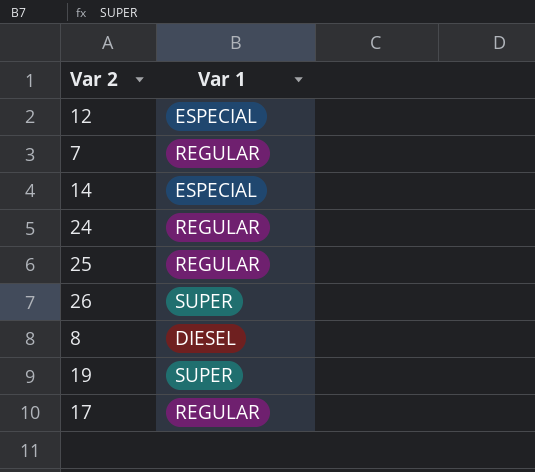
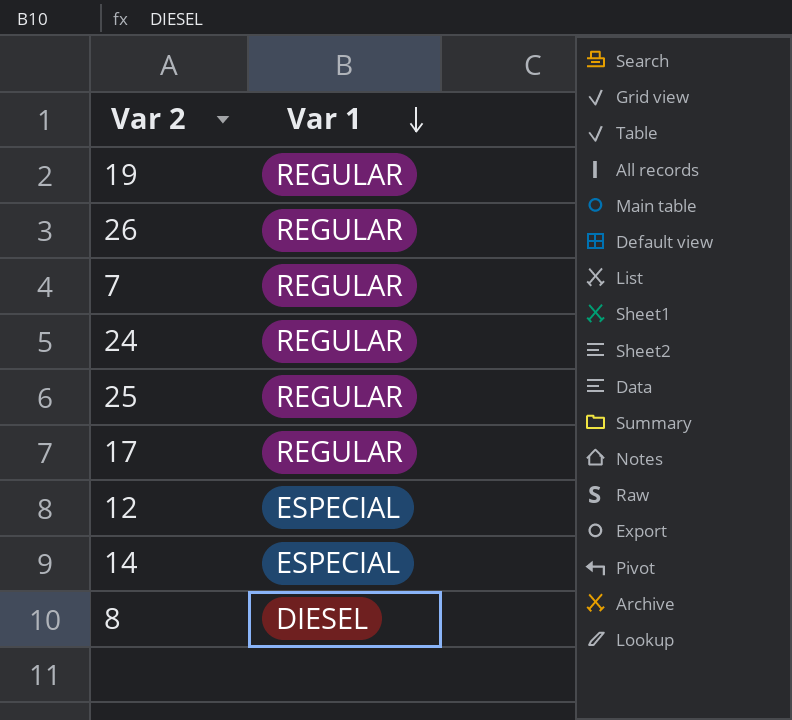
row order: none -> Var 1 descending
19 | Var 1: SUPER -> REGULAR
26 | Var 1: SUPER -> REGULAR

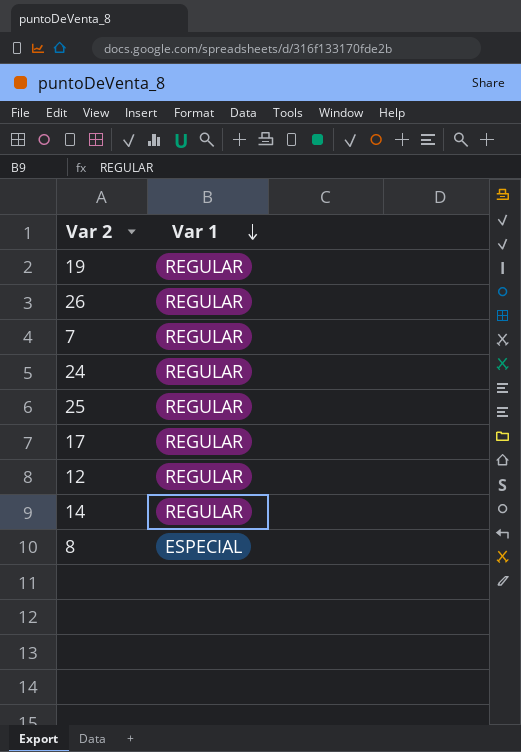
12 | Var 1: ESPECIAL -> REGULAR
14 | Var 1: ESPECIAL -> REGULAR
8 | Var 1: DIESEL -> ESPECIAL

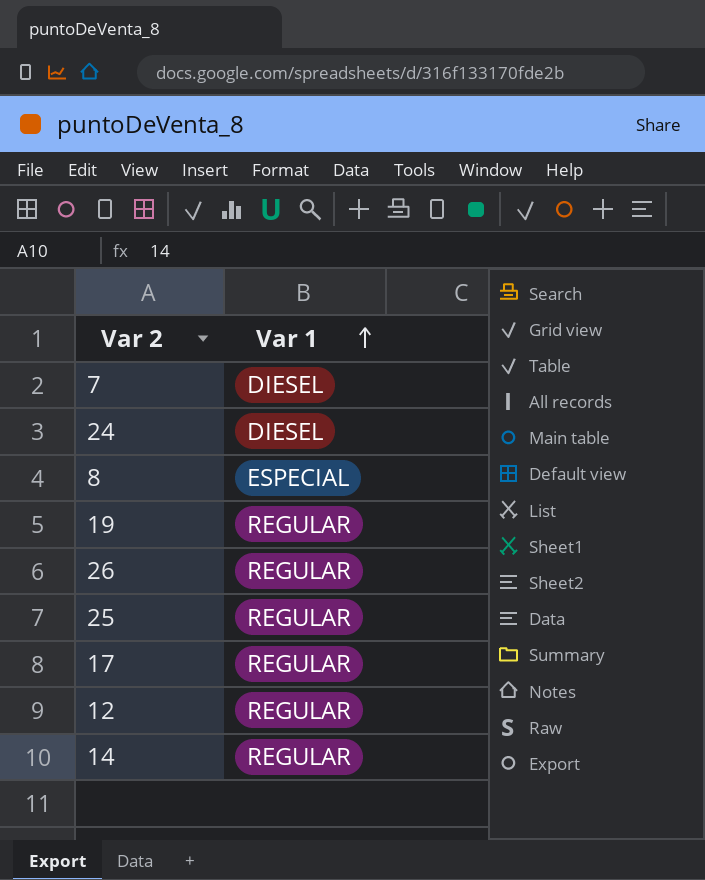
row order: Var 1 descending -> Var 1 ascending
7 | Var 1: REGULAR -> DIESEL
24 | Var 1: REGULAR -> DIESEL

